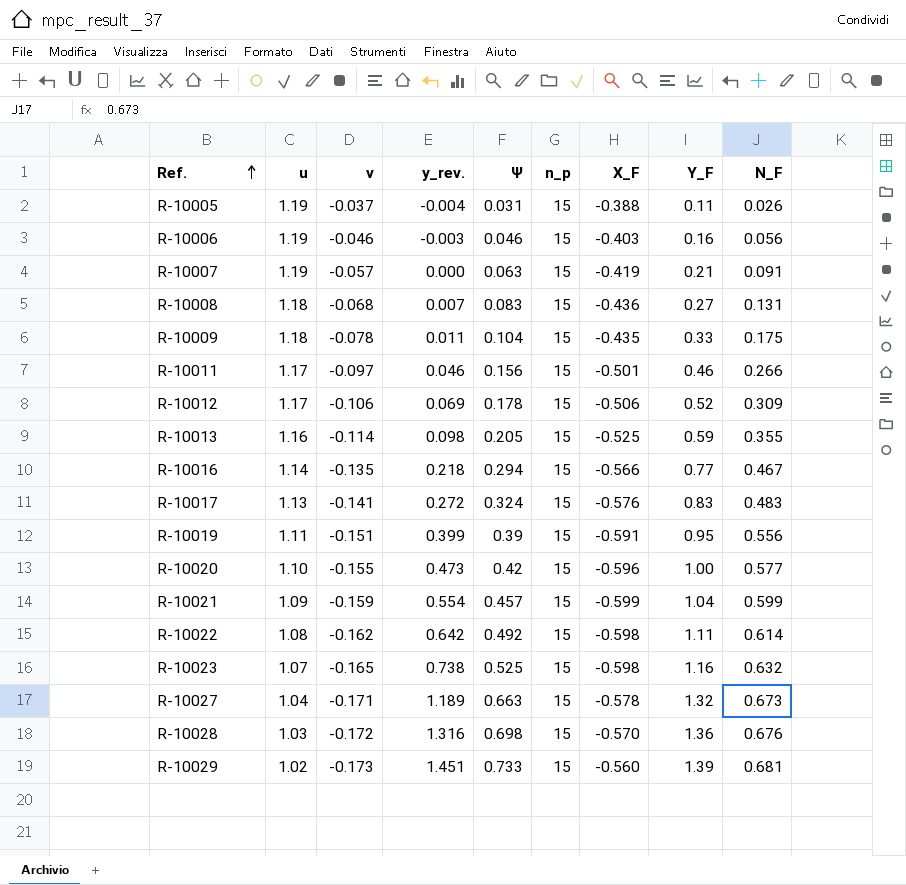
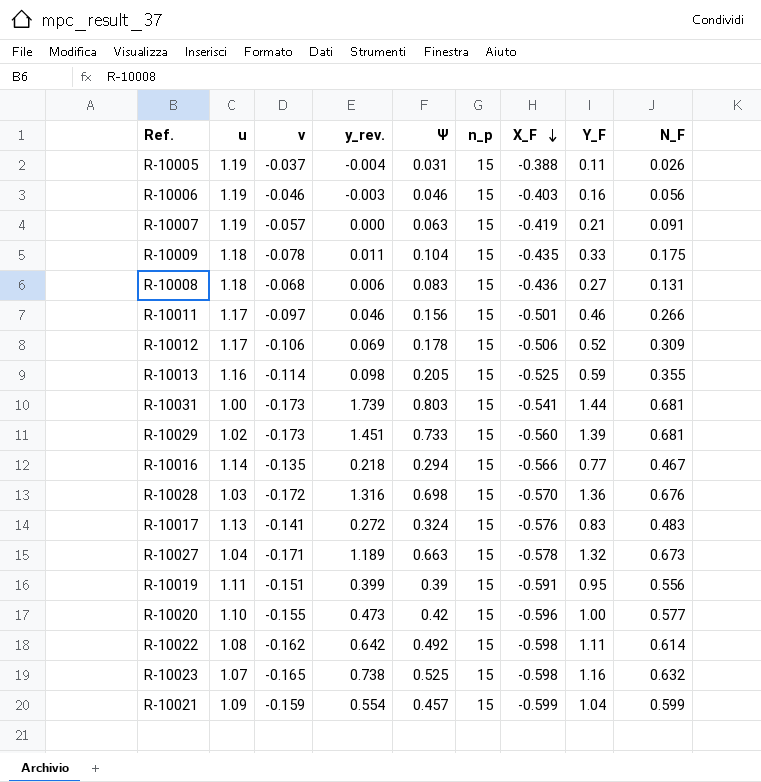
row order: Ref. ascending -> X_F descending
R-10008 | y_rev.: 0.007 -> 0.006
row R-10031: none -> 1.00 | -0.173 | 1.739 | 0.803 | 15 | -0.541 | 1.44 | 0.681

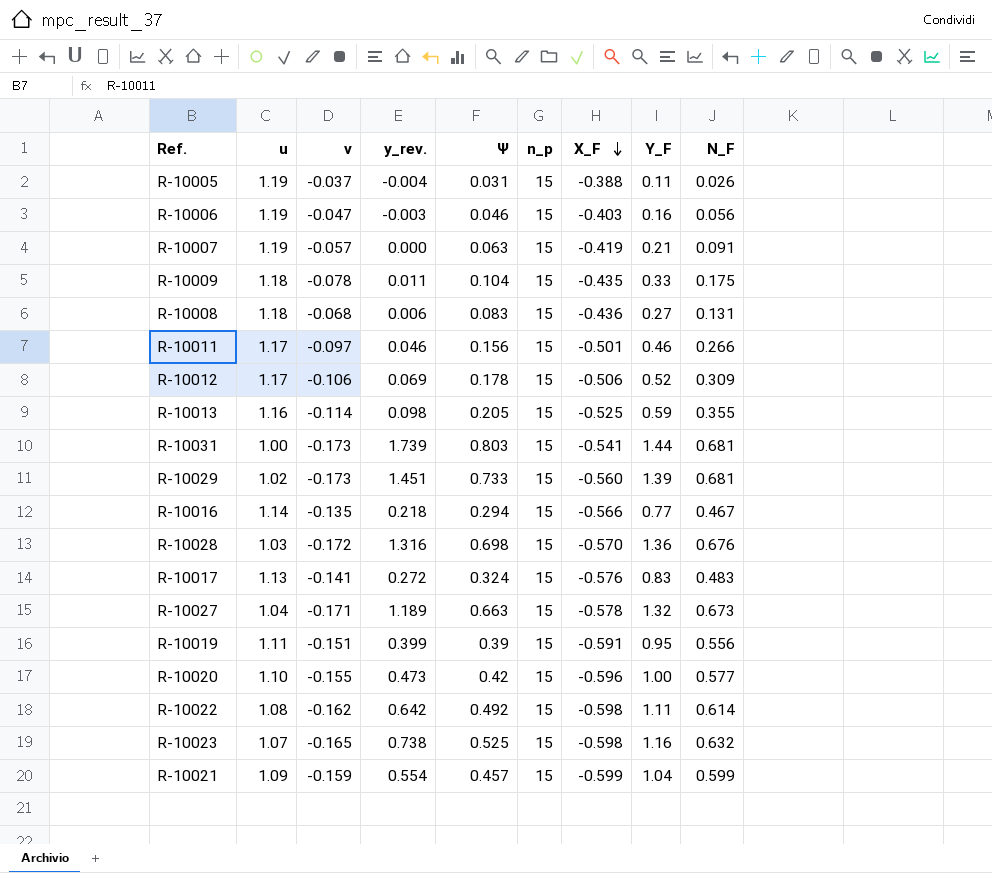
R-10006 | v: -0.046 -> -0.047

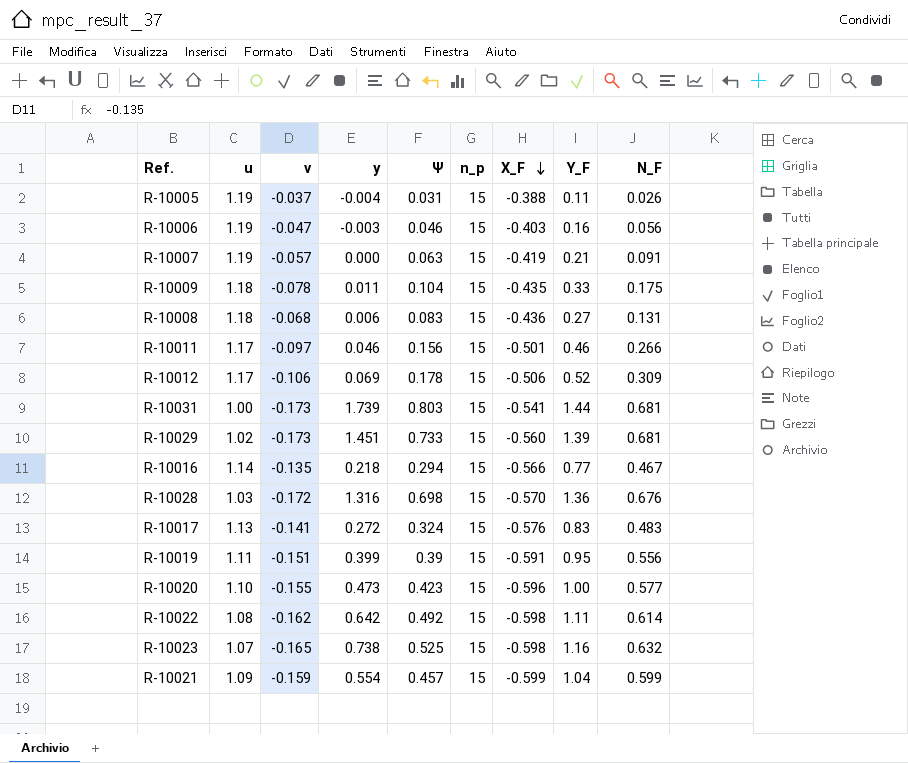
column name: y_rev. -> y
row R-10013: 1.16 | -0.114 | 0.098 | 0.205 | 15 | -0.525 | 0.59 | 0.355 -> none
row R-10027: 1.04 | -0.171 | 1.189 | 0.663 | 15 | -0.578 | 1.32 | 0.673 -> none
R-10020 | Ψ: 0.42 -> 0.423

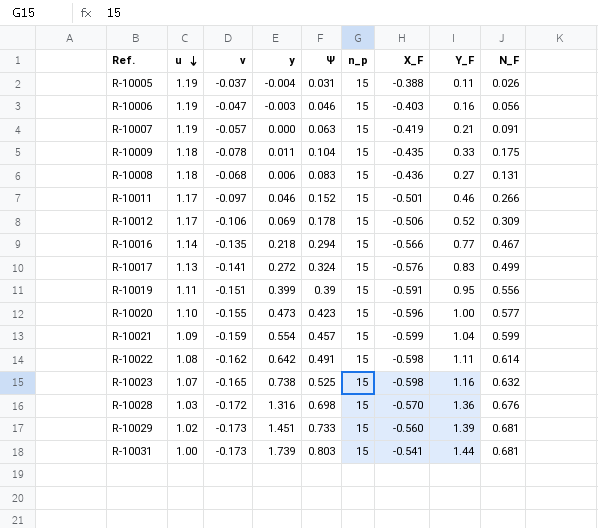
row order: X_F descending -> u descending
R-10011 | Ψ: 0.156 -> 0.152
R-10017 | N_F: 0.483 -> 0.499
R-10022 | Ψ: 0.492 -> 0.491

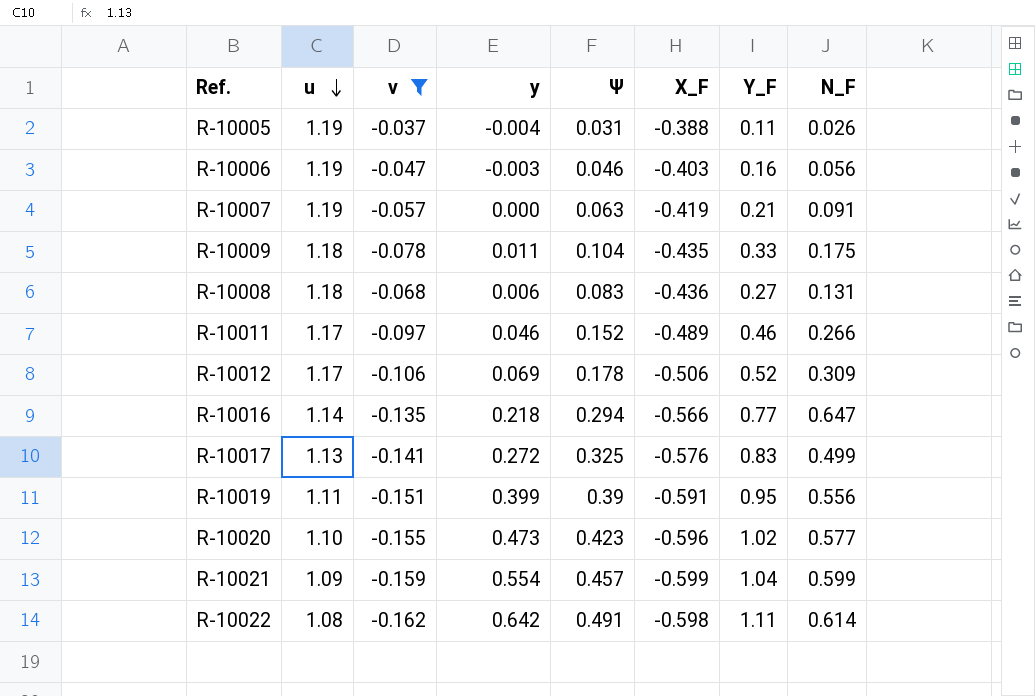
filter: none -> v >= -0.162
column n_p | position: 6 -> none
R-10011 | X_F: -0.501 -> -0.489
R-10016 | N_F: 0.467 -> 0.647
R-10017 | Ψ: 0.324 -> 0.325
R-10020 | Y_F: 1.00 -> 1.02

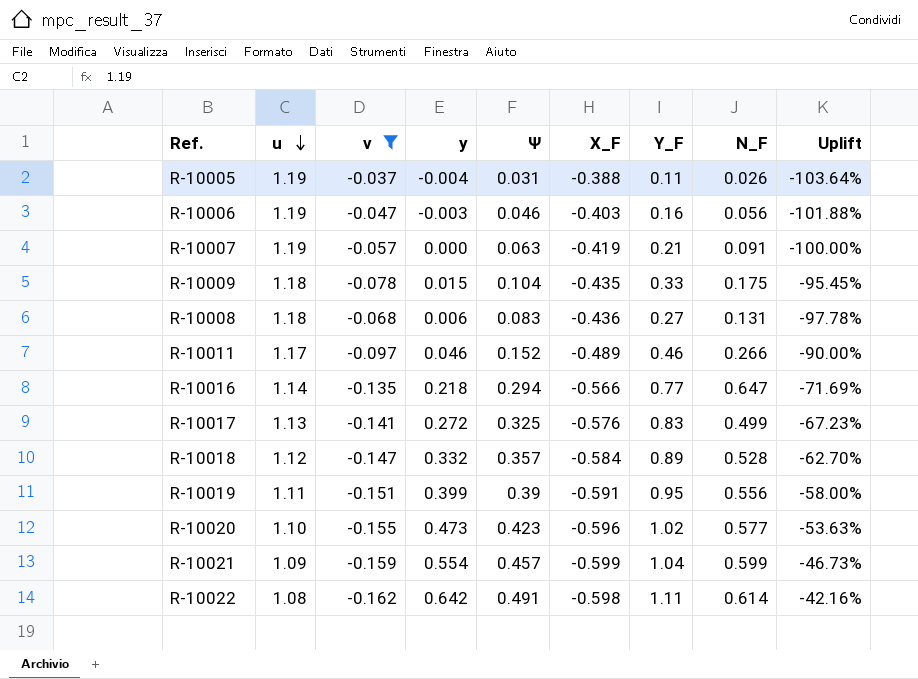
column Uplift | formula: none -> ([y] - [Y_F]) / [Y_F]
row R-10012: 1.17 | -0.106 | 0.069 | 0.178 | -0.506 | 0.52 | 0.309 -> none
R-10009 | y: 0.011 -> 0.015
row R-10018: none -> 1.12 | -0.147 | 0.332 | 0.357 | -0.584 | 0.89 | 0.528 | -62.70%

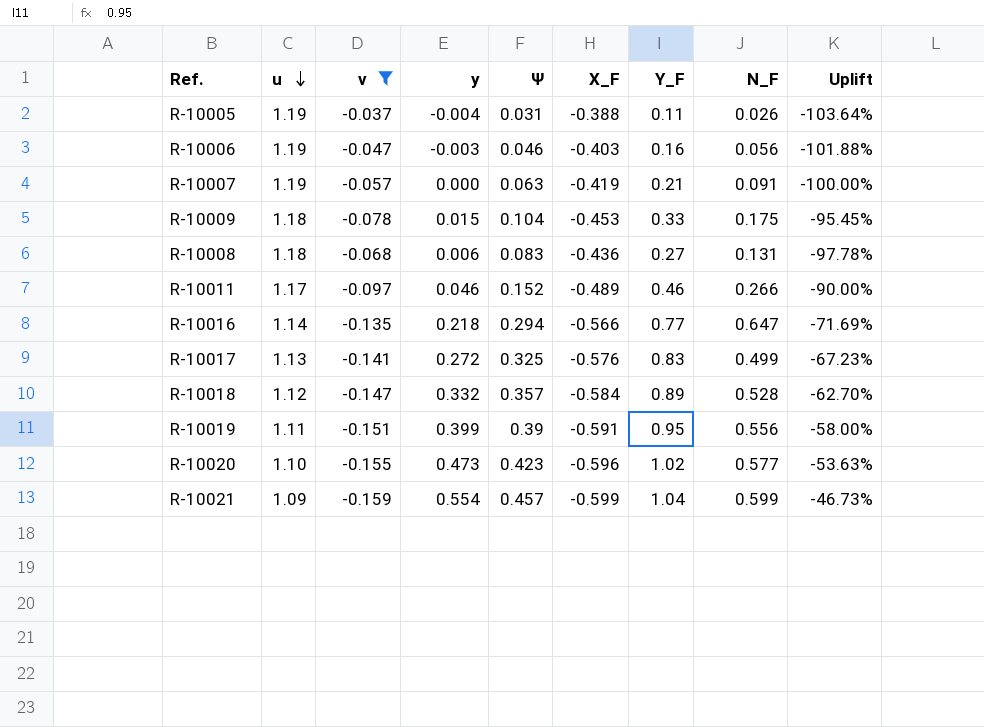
row R-10022: 1.08 | -0.162 | 0.642 | 0.491 | -0.598 | 1.11 | 0.614 | -42.16% -> none
R-10009 | X_F: -0.435 -> -0.453

